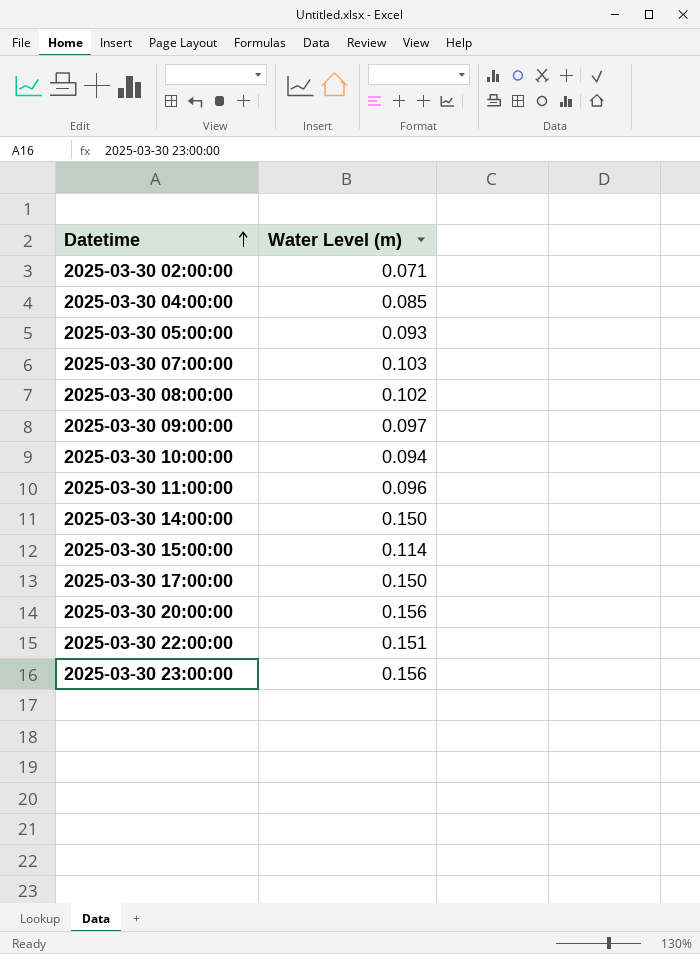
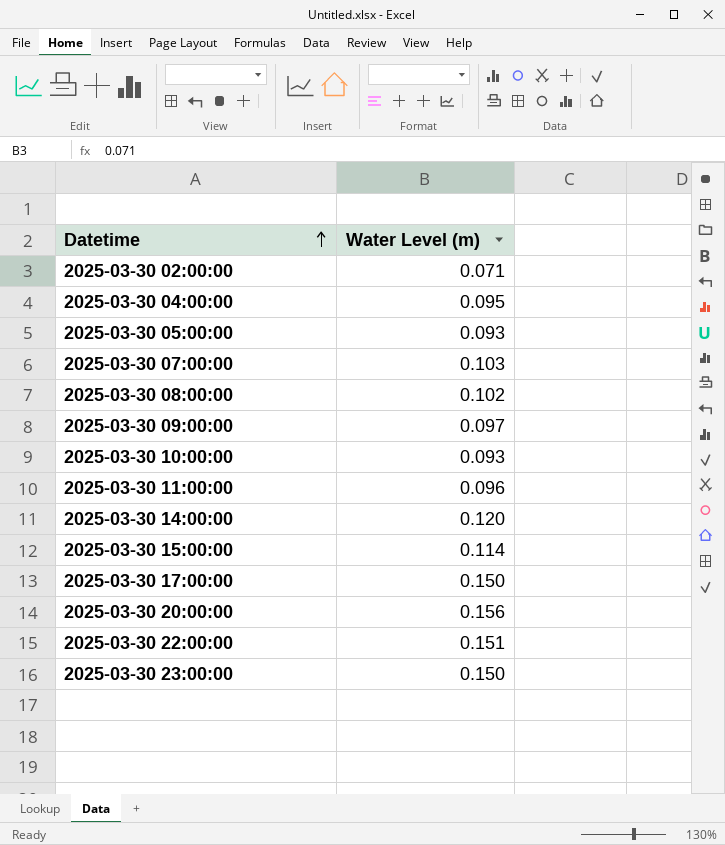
2025-03-30 04:00:00 | Water Level (m): 0.085 -> 0.095
2025-03-30 10:00:00 | Water Level (m): 0.094 -> 0.093
2025-03-30 14:00:00 | Water Level (m): 0.150 -> 0.120
2025-03-30 23:00:00 | Water Level (m): 0.156 -> 0.150

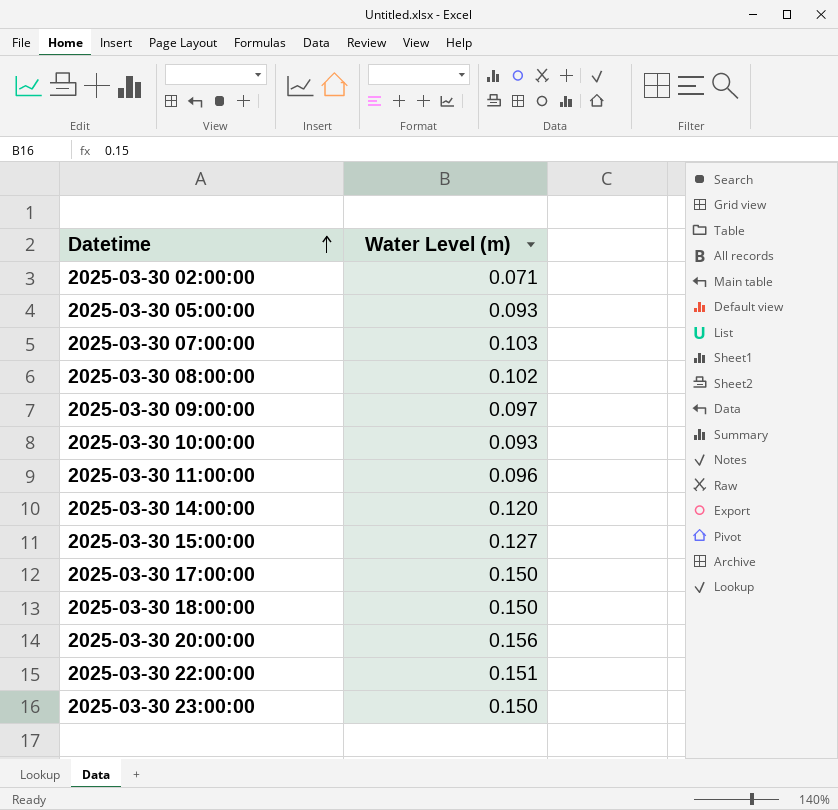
row 2025-03-30 04:00:00: 0.095 -> none
2025-03-30 15:00:00 | Water Level (m): 0.114 -> 0.127
row 2025-03-30 18:00:00: none -> 0.150

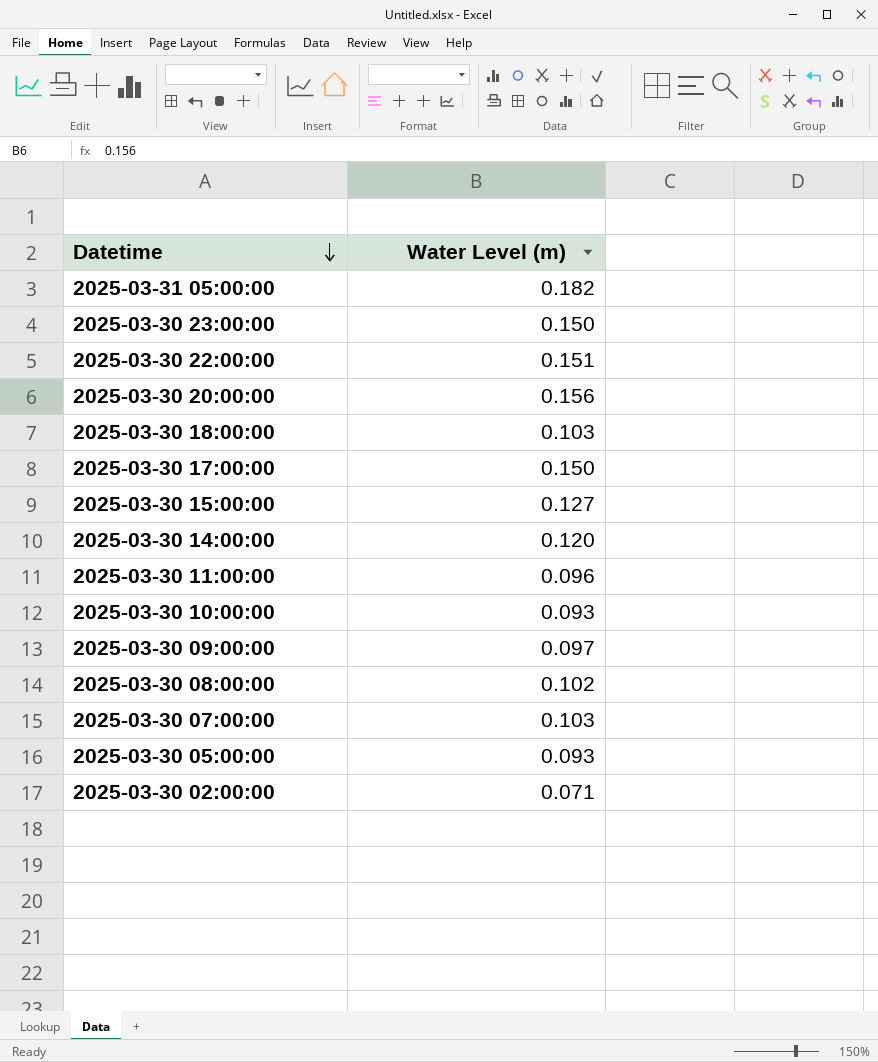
row order: Datetime ascending -> Datetime descending
row 2025-03-31 05:00:00: none -> 0.182
2025-03-30 18:00:00 | Water Level (m): 0.150 -> 0.103

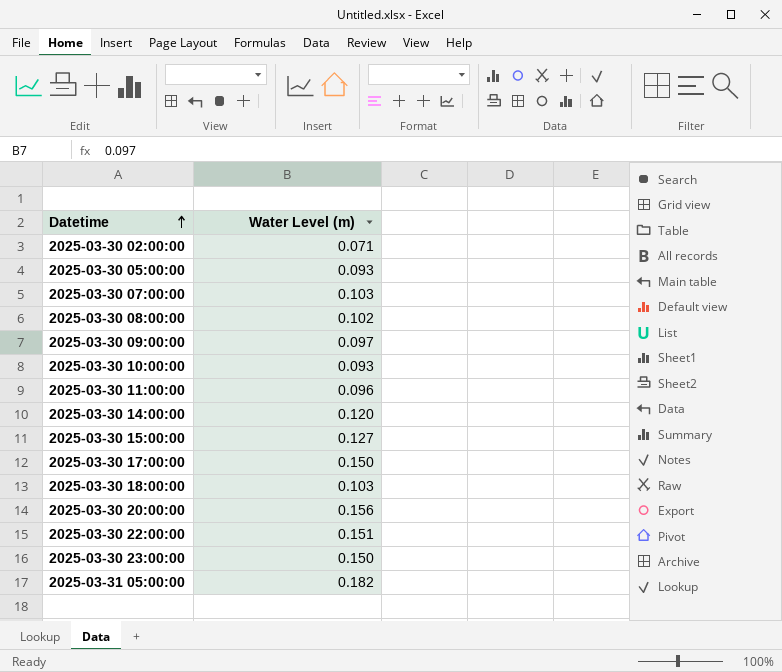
row order: Datetime descending -> Datetime ascending

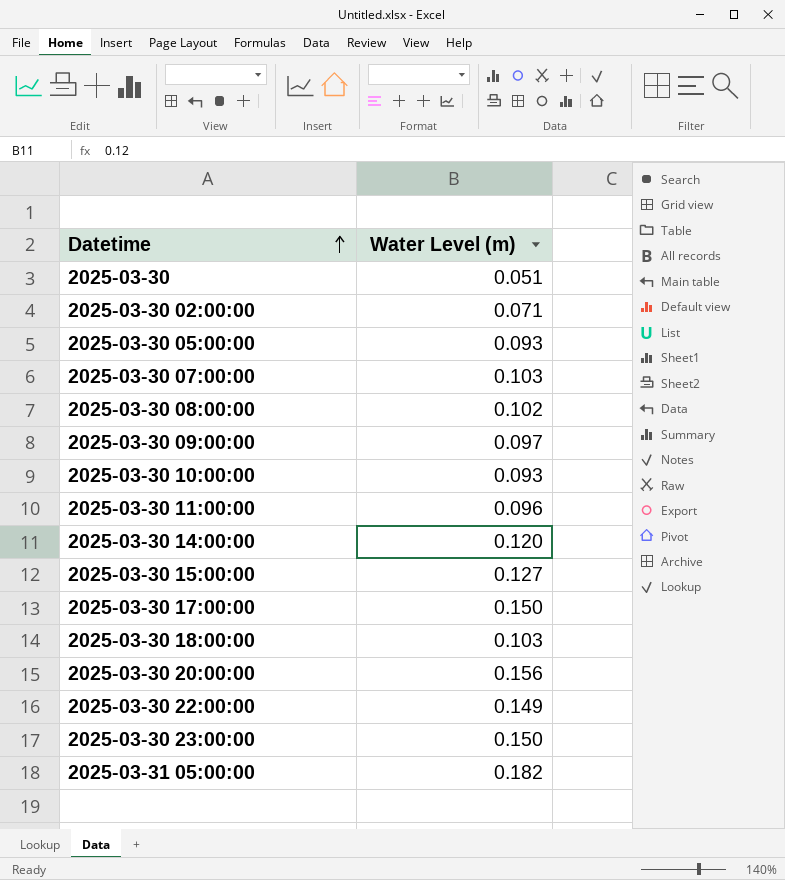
row 2025-03-30: none -> 0.051
2025-03-30 22:00:00 | Water Level (m): 0.151 -> 0.149

